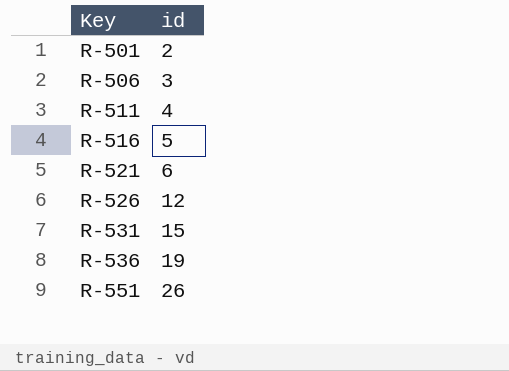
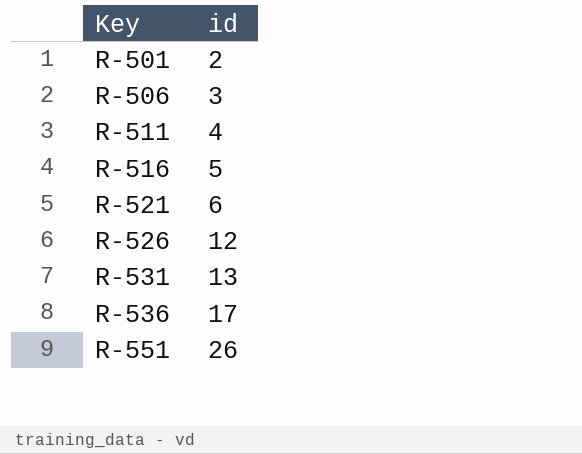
R-531 | id: 15 -> 13
R-536 | id: 19 -> 17

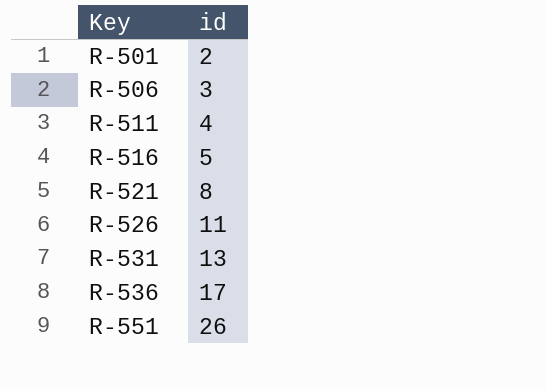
R-521 | id: 6 -> 8
R-526 | id: 12 -> 11

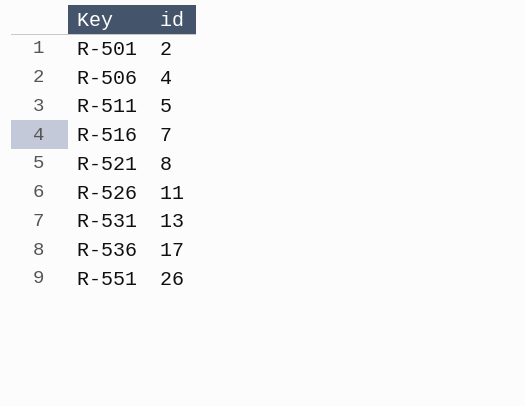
R-506 | id: 3 -> 4
R-511 | id: 4 -> 5
R-516 | id: 5 -> 7

